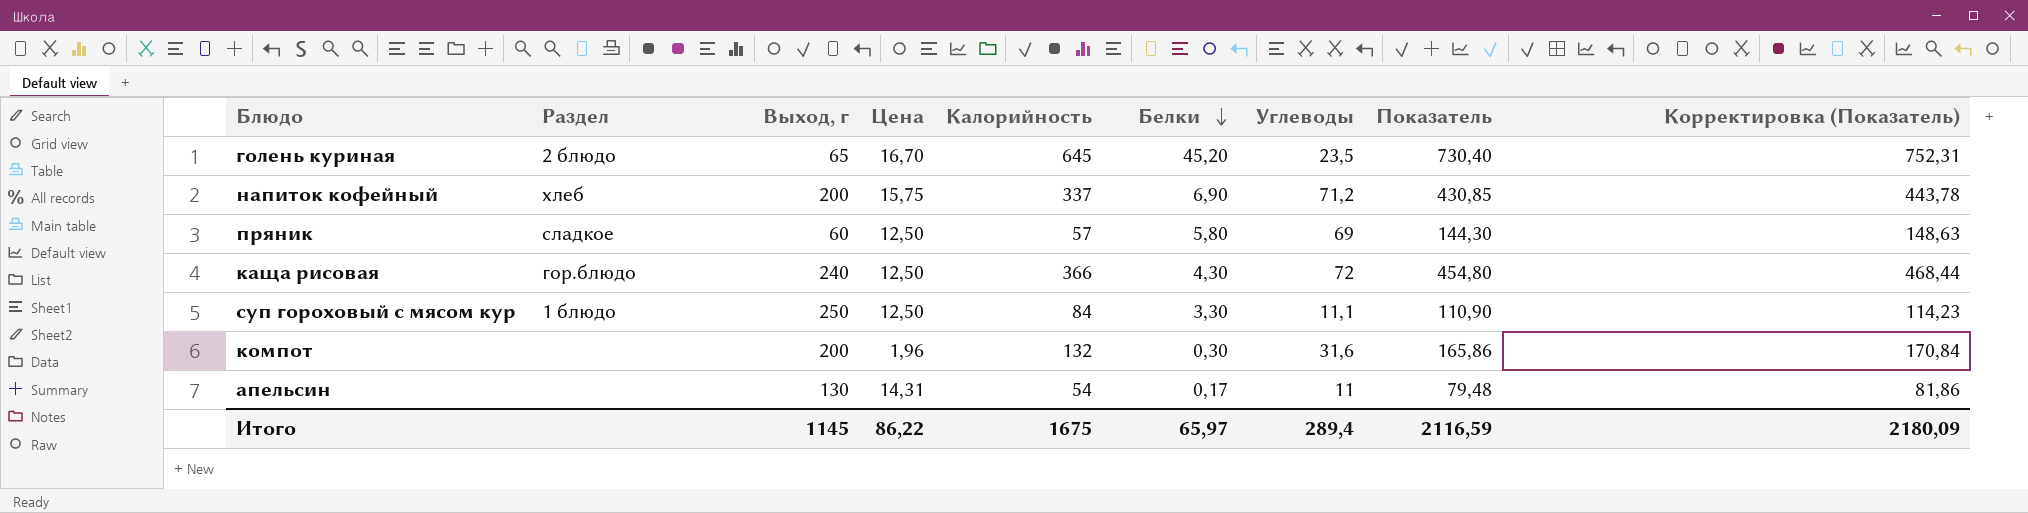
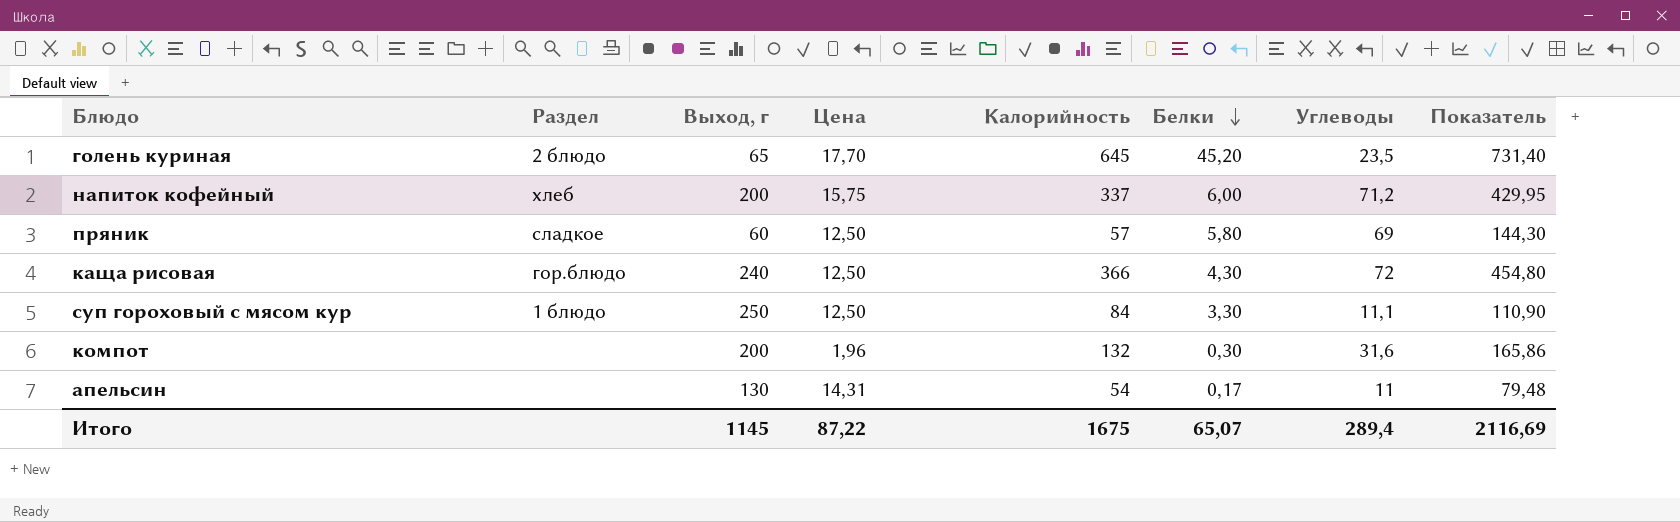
column Корректировка (Показатель) | formula: [Показатель] * 1,03 -> none
голень куриная | Цена: 16,70 -> 17,70
голень куриная | Показатель: 730,40 -> 731,40
напиток кофейный | Белки: 6,90 -> 6,00
напиток кофейный | Показатель: 430,85 -> 429,95
Итого | Цена: 86,22 -> 87,22
Итого | Белки: 65,97 -> 65,07
Итого | Показатель: 2116,59 -> 2116,69

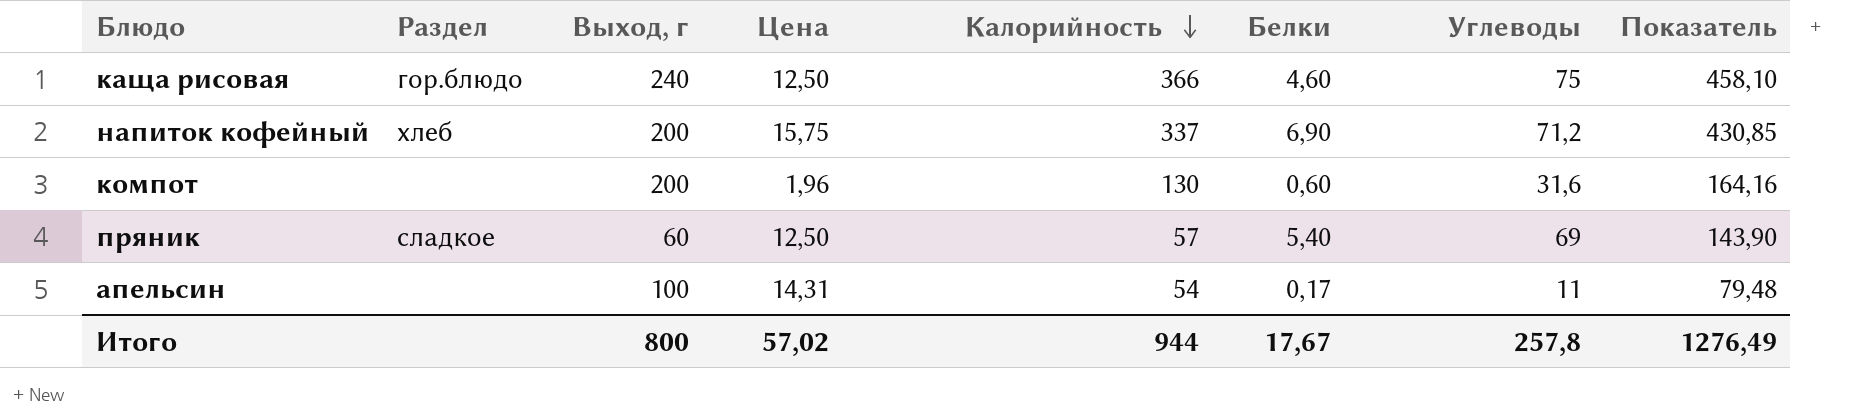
row order: Белки descending -> Калорийность descending
row голень куриная: 2 блюдо | 65 | 17,70 | 645 | 45,20 | 23,5 | 731,40 -> none
row суп гороховый с мясом кур: 1 блюдо | 250 | 12,50 | 84 | 3,30 | 11,1 | 110,90 -> none
каща рисовая | Белки: 4,30 -> 4,60
каща рисовая | Углеводы: 72 -> 75
каща рисовая | Показатель: 454,80 -> 458,10
напиток кофейный | Белки: 6,00 -> 6,90
напиток кофейный | Показатель: 429,95 -> 430,85
компот | Калорийность: 132 -> 130
компот | Белки: 0,30 -> 0,60
компот | Показатель: 165,86 -> 164,16
пряник | Белки: 5,80 -> 5,40
пряник | Показатель: 144,30 -> 143,90
апельсин | Выход, г: 130 -> 100
Итого | Выход, г: 1145 -> 800
Итого | Цена: 87,22 -> 57,02
Итого | Калорийность: 1675 -> 944
Итого | Белки: 65,07 -> 17,67
Итого | Углеводы: 289,4 -> 257,8
Итого | Показатель: 2116,69 -> 1276,49

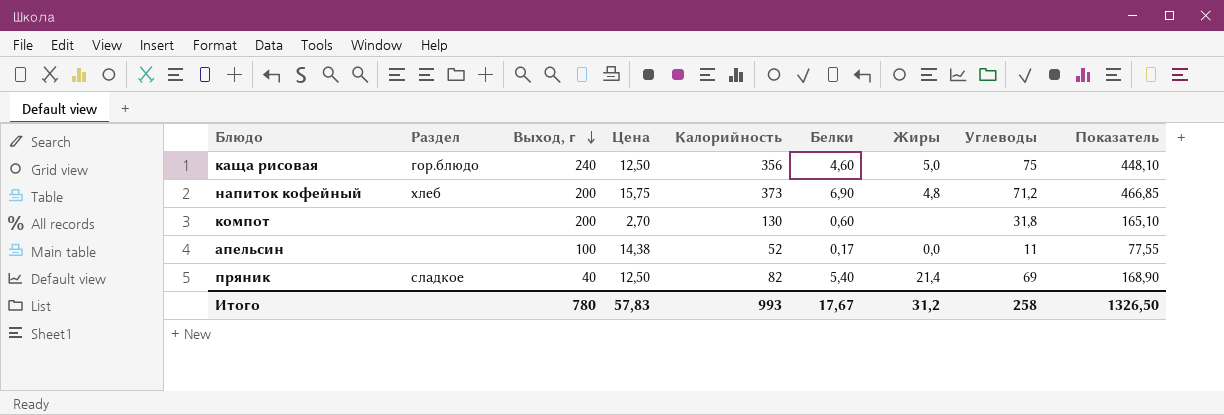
row order: Калорийность descending -> Выход, г descending
column Жиры | position: none -> 7
каща рисовая | Калорийность: 366 -> 356
каща рисовая | Показатель: 458,10 -> 448,10
напиток кофейный | Калорийность: 337 -> 373
напиток кофейный | Показатель: 430,85 -> 466,85
компот | Цена: 1,96 -> 2,70
компот | Углеводы: 31,6 -> 31,8
компот | Показатель: 164,16 -> 165,10
апельсин | Цена: 14,31 -> 14,38
апельсин | Калорийность: 54 -> 52
апельсин | Показатель: 79,48 -> 77,55
пряник | Выход, г: 60 -> 40
пряник | Калорийность: 57 -> 82
пряник | Показатель: 143,90 -> 168,90
Итого | Выход, г: 800 -> 780
Итого | Цена: 57,02 -> 57,83
Итого | Калорийность: 944 -> 993
Итого | Углеводы: 257,8 -> 258
Итого | Показатель: 1276,49 -> 1326,50

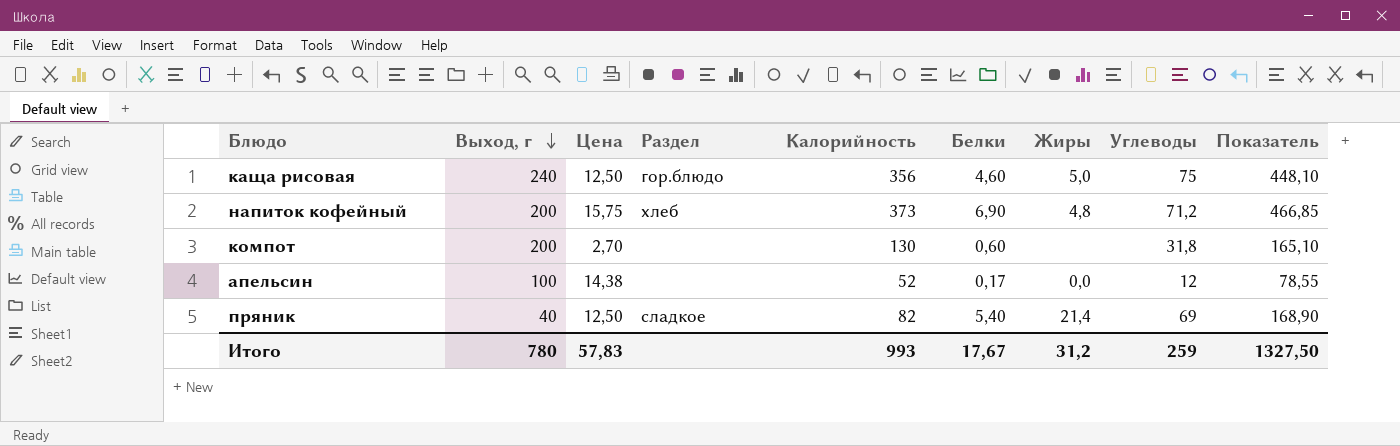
column Раздел | position: 2 -> 4
апельсин | Углеводы: 11 -> 12
апельсин | Показатель: 77,55 -> 78,55
Итого | Углеводы: 258 -> 259
Итого | Показатель: 1326,50 -> 1327,50

